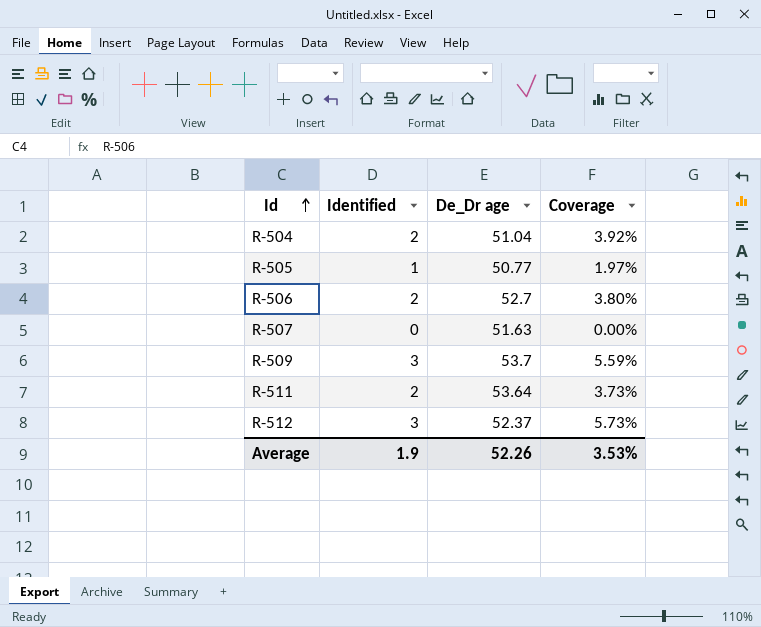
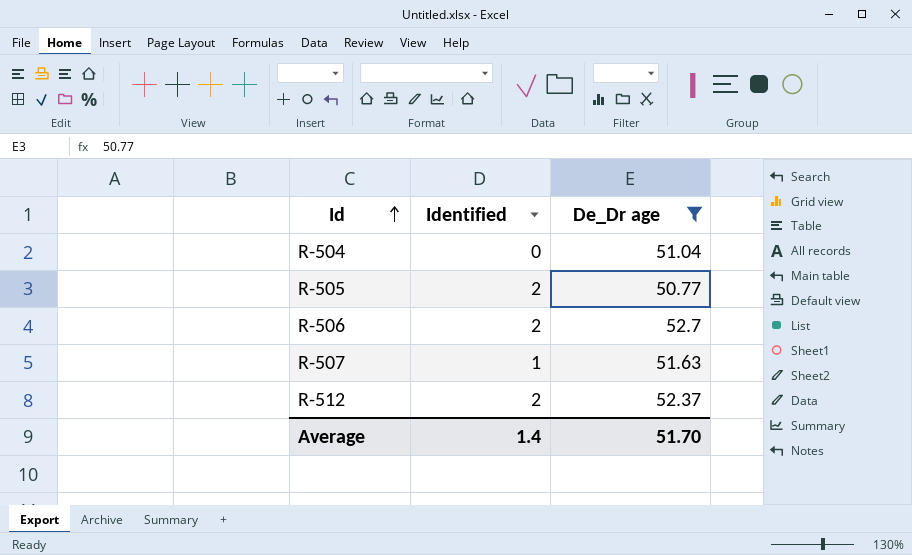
filter: none -> De_Dr age <= 52.7
column Coverage | formula: [Identified] / [De_Dr age] -> none
R-504 | Identified: 2 -> 0
R-505 | Identified: 1 -> 2
R-507 | Identified: 0 -> 1
R-512 | Identified: 3 -> 2
Average | Identified: 1.9 -> 1.4
Average | De_Dr age: 52.26 -> 51.70

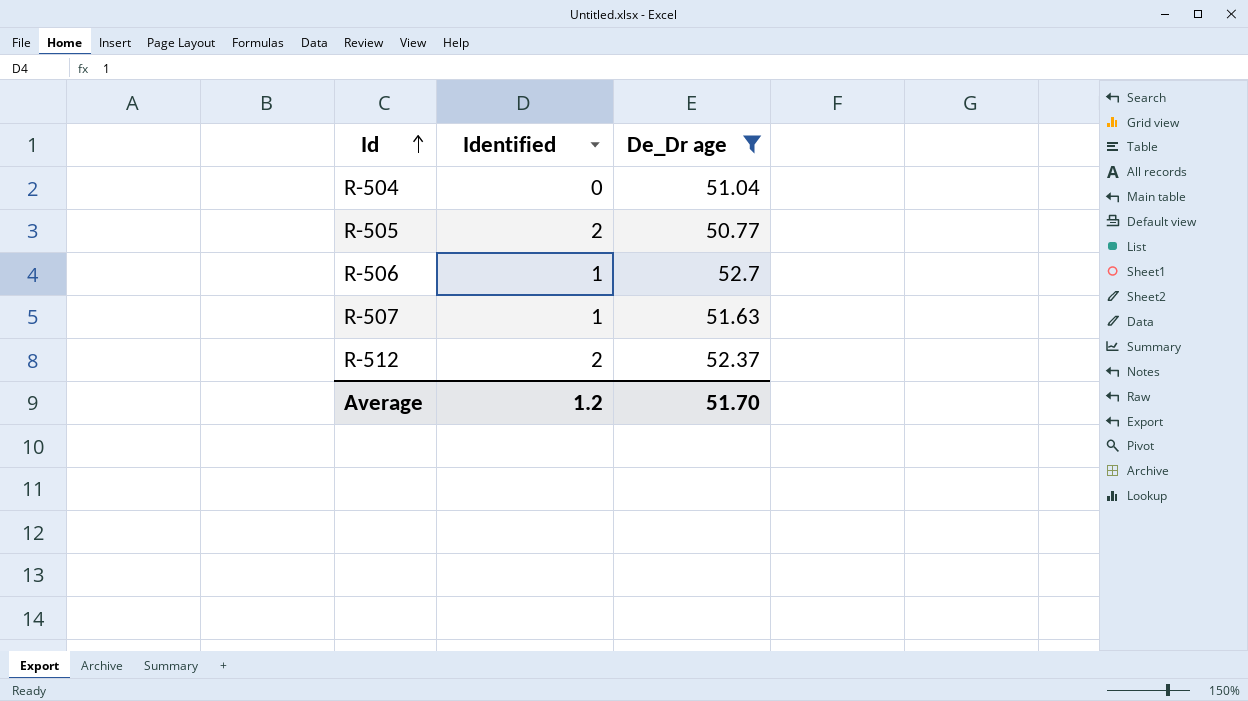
R-506 | Identified: 2 -> 1
Average | Identified: 1.4 -> 1.2

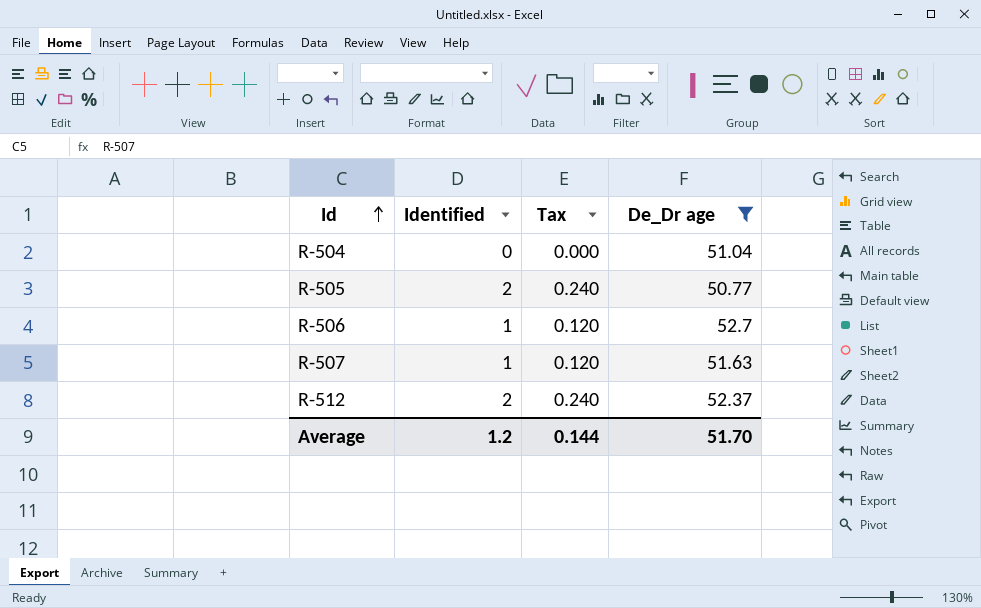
column Tax | formula: none -> [Identified] * 0.12

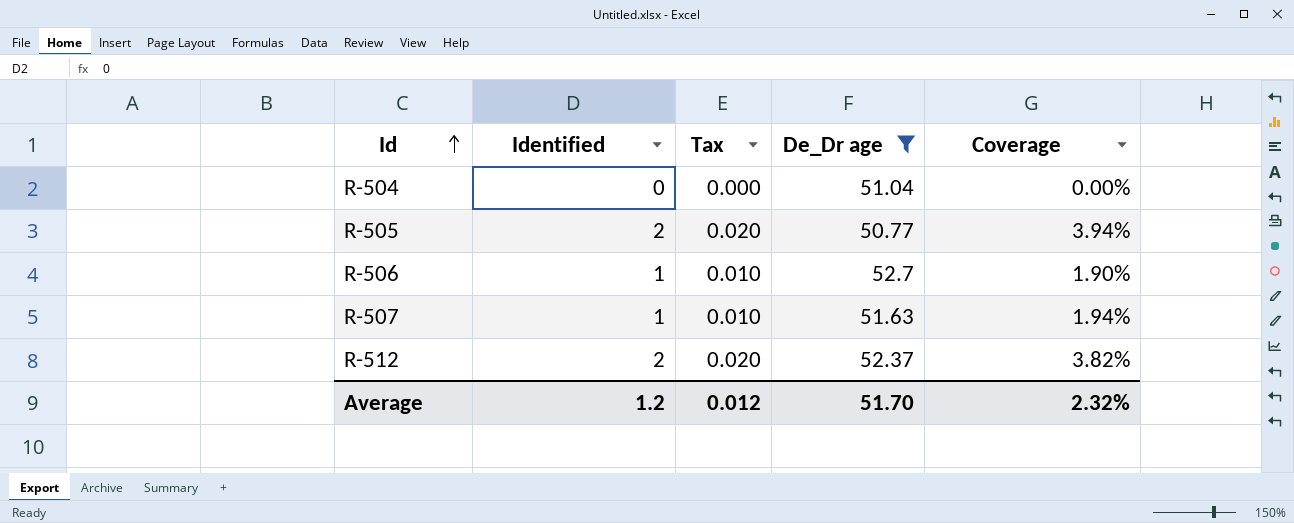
column Tax | formula: [Identified] * 0.12 -> [Identified] * 0.01
column Coverage | formula: none -> [Identified] / [De_Dr age]
Average | Tax: 0.144 -> 0.012

